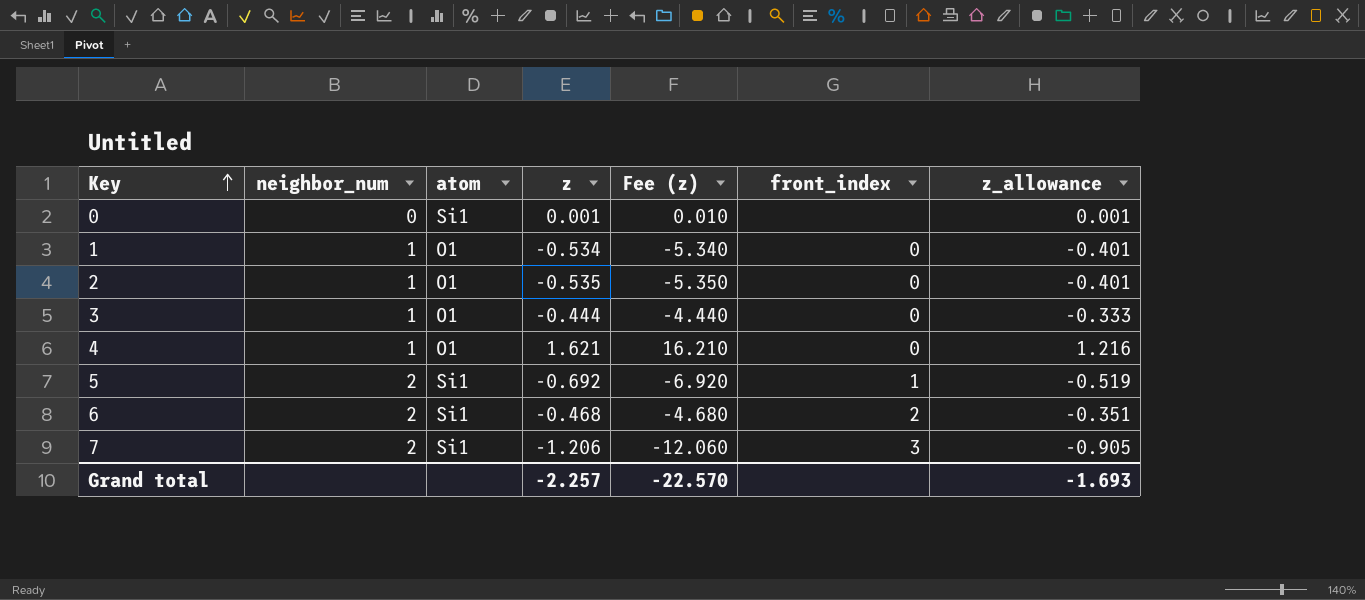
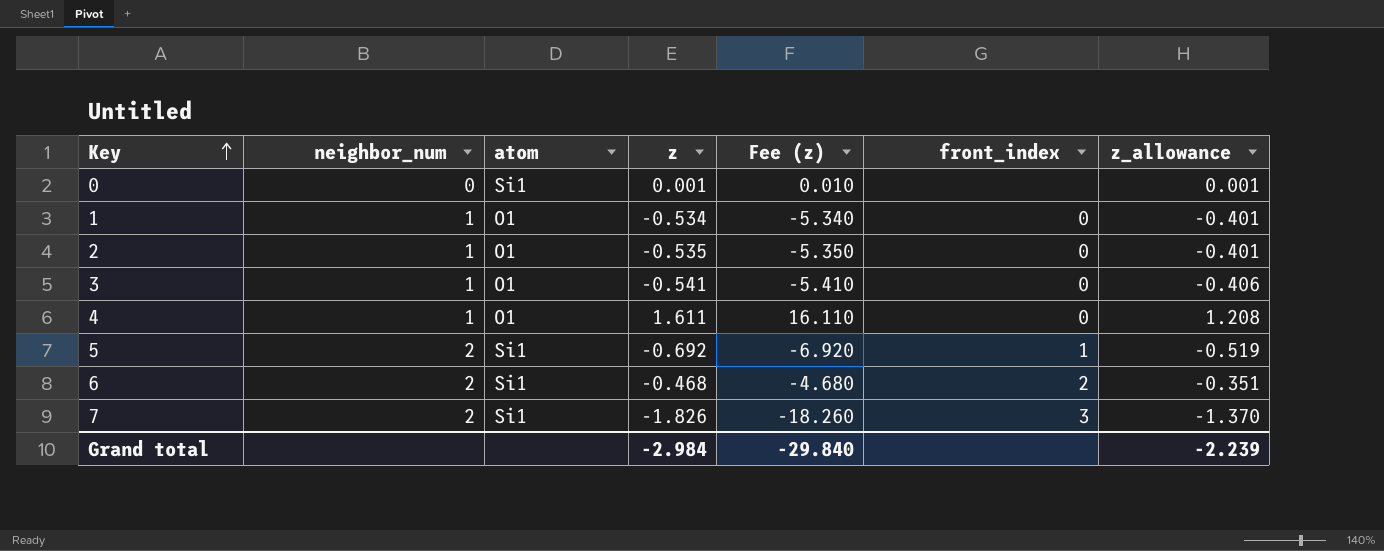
3 | z: -0.444 -> -0.541
3 | Fee (z): -4.440 -> -5.410
3 | z_allowance: -0.333 -> -0.406
4 | z: 1.621 -> 1.611
4 | Fee (z): 16.210 -> 16.110
4 | z_allowance: 1.216 -> 1.208
7 | z: -1.206 -> -1.826
7 | Fee (z): -12.060 -> -18.260
7 | z_allowance: -0.905 -> -1.370
Grand total | z: -2.257 -> -2.984
Grand total | Fee (z): -22.570 -> -29.840
Grand total | z_allowance: -1.693 -> -2.239

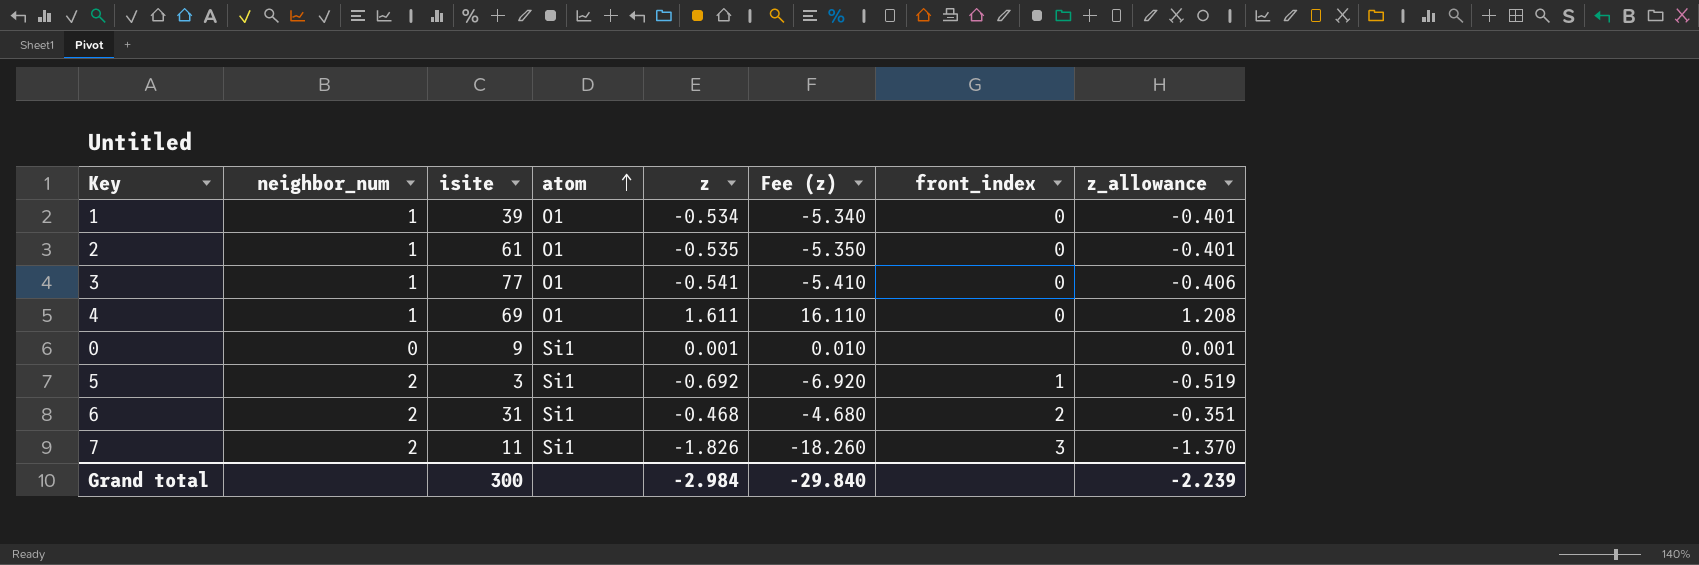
row order: Key ascending -> atom ascending
column isite | position: none -> 3

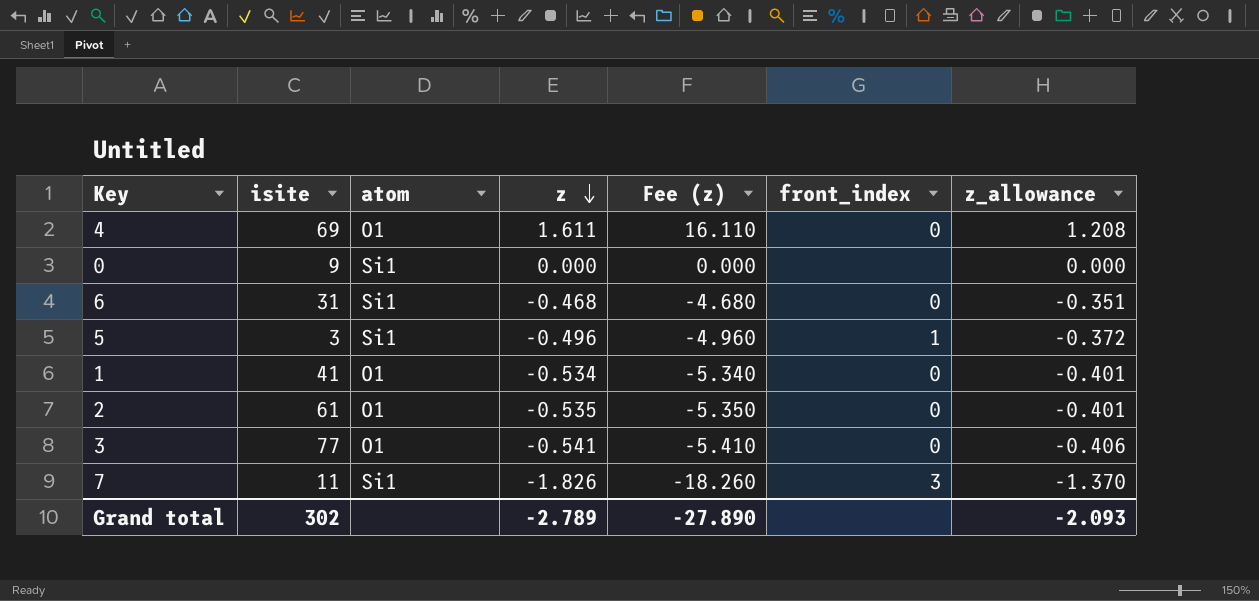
row order: atom ascending -> z descending
column neighbor_num | position: 2 -> none
0 | z: 0.001 -> 0.000
0 | Fee (z): 0.010 -> 0.000
0 | z_allowance: 0.001 -> 0.000
6 | front_index: 2 -> 0
5 | z: -0.692 -> -0.496
5 | Fee (z): -6.920 -> -4.960
5 | z_allowance: -0.519 -> -0.372
1 | isite: 39 -> 41
Grand total | isite: 300 -> 302
Grand total | z: -2.984 -> -2.789
Grand total | Fee (z): -29.840 -> -27.890
Grand total | z_allowance: -2.239 -> -2.093

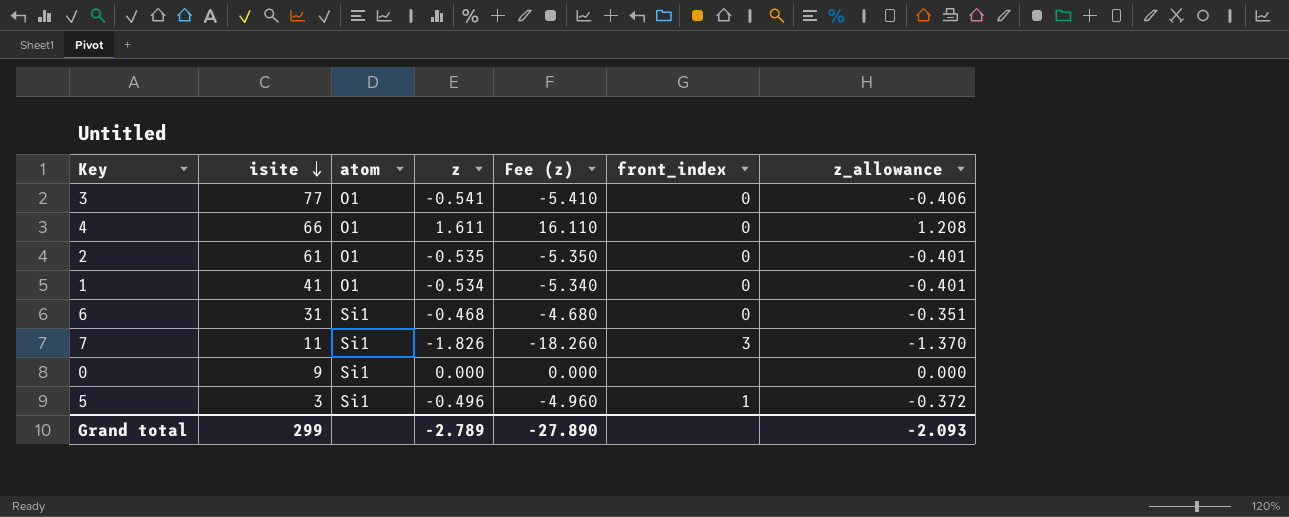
row order: z descending -> isite descending
4 | isite: 69 -> 66
Grand total | isite: 302 -> 299

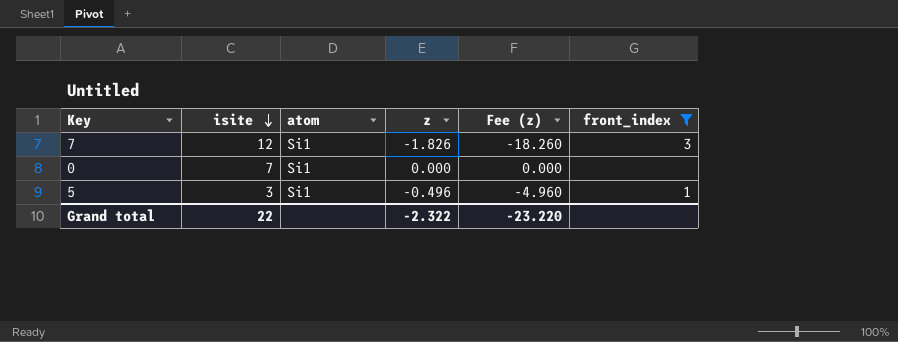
filter: none -> front_index != 0
column z_allowance | formula: [z] * 0.75 -> none
7 | isite: 11 -> 12
0 | isite: 9 -> 7
Grand total | isite: 299 -> 22
Grand total | z: -2.789 -> -2.322
Grand total | Fee (z): -27.890 -> -23.220

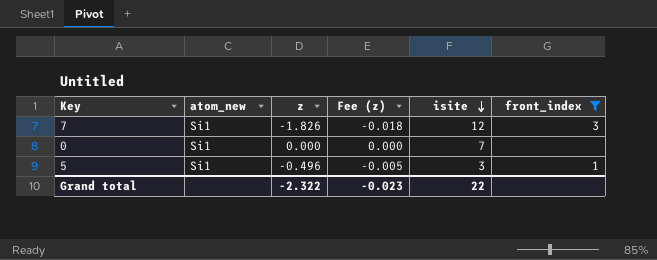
column name: atom -> atom_new
column Fee (z) | formula: [z] * 10 -> [z] * 0.01
column isite | position: 2 -> 5
Grand total | Fee (z): -23.220 -> -0.023

